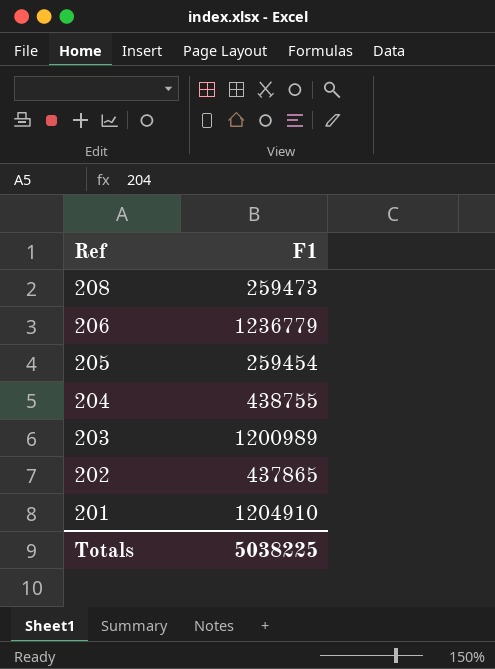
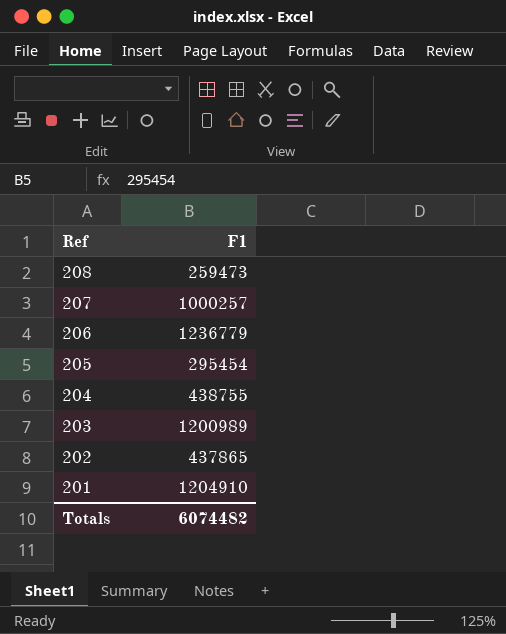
row 207: none -> 1000257
205 | F1: 259454 -> 295454
Totals | F1: 5038225 -> 6074482

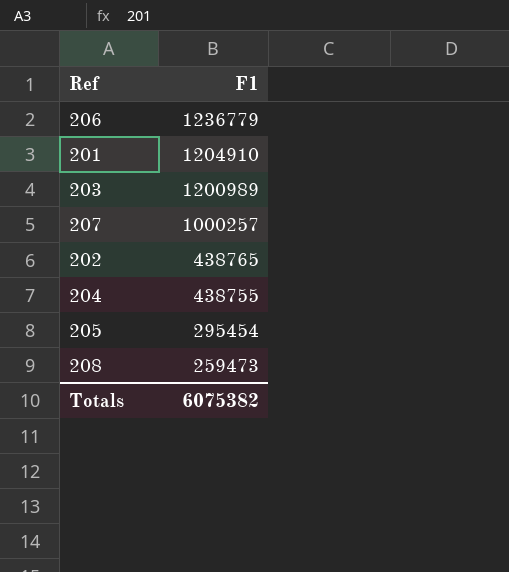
row order: Ref descending -> F1 descending
202 | F1: 437865 -> 438765
Totals | F1: 6074482 -> 6075382

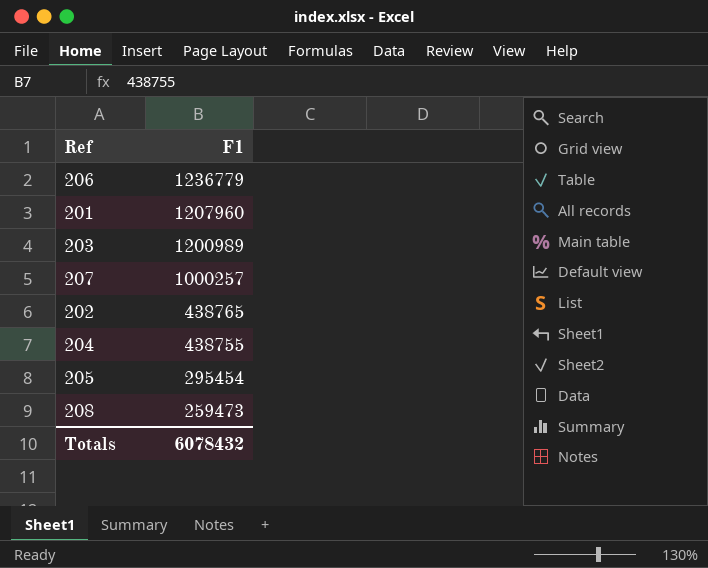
201 | F1: 1204910 -> 1207960
Totals | F1: 6075382 -> 6078432

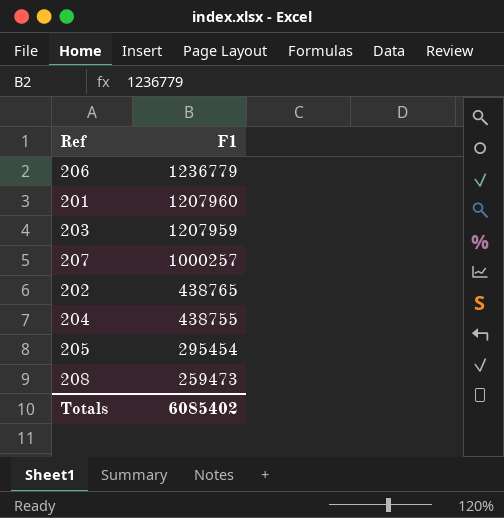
203 | F1: 1200989 -> 1207959
Totals | F1: 6078432 -> 6085402

